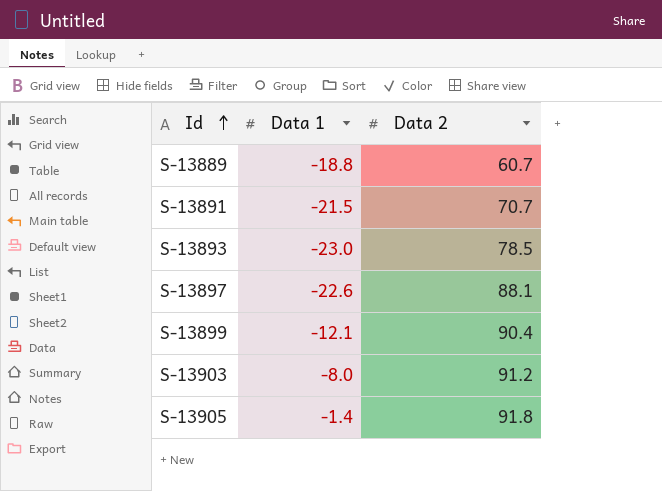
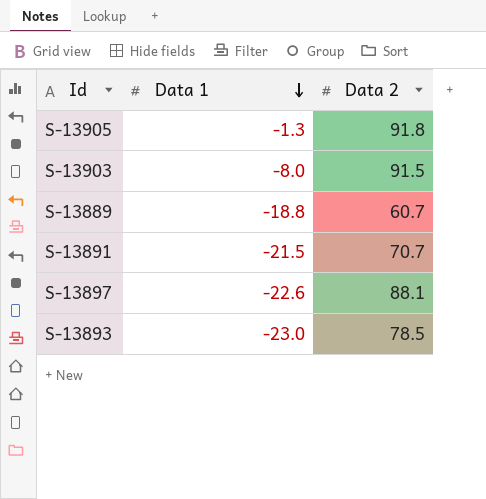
row order: Id ascending -> Data 1 descending
row S-13899: -12.1 | 90.4 -> none
S-13905 | Data 1: -1.4 -> -1.3
S-13903 | Data 2: 91.2 -> 91.5

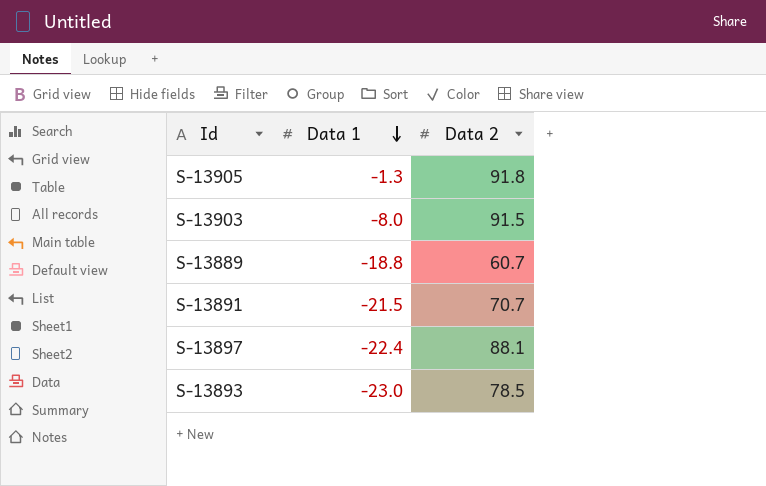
S-13897 | Data 1: -22.6 -> -22.4

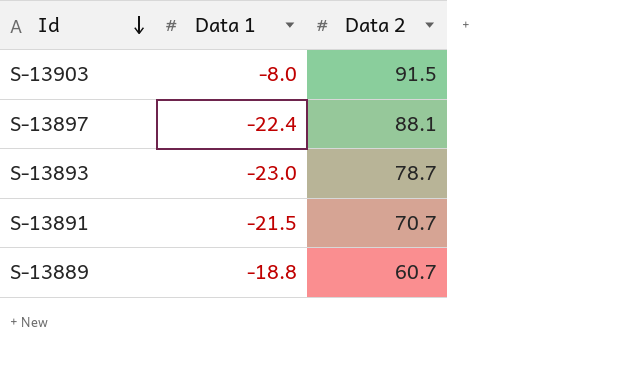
row order: Data 1 descending -> Id descending
row S-13905: -1.3 | 91.8 -> none
S-13893 | Data 2: 78.5 -> 78.7

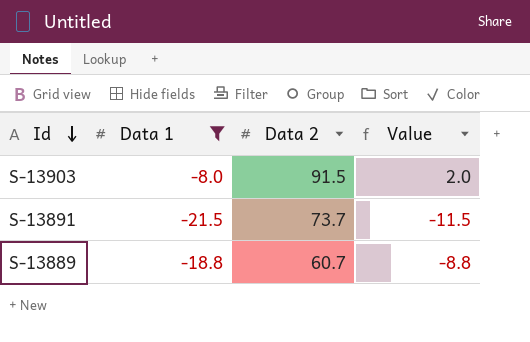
filter: none -> Data 1 >= -21.5
column Value | formula: none -> [Data 1] + 10
S-13891 | Data 2: 70.7 -> 73.7

